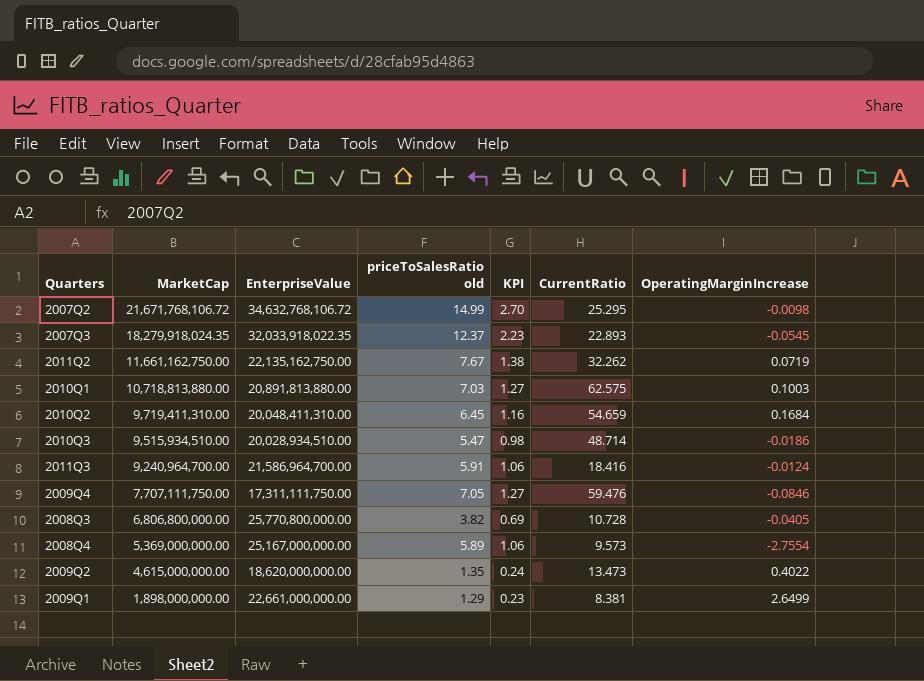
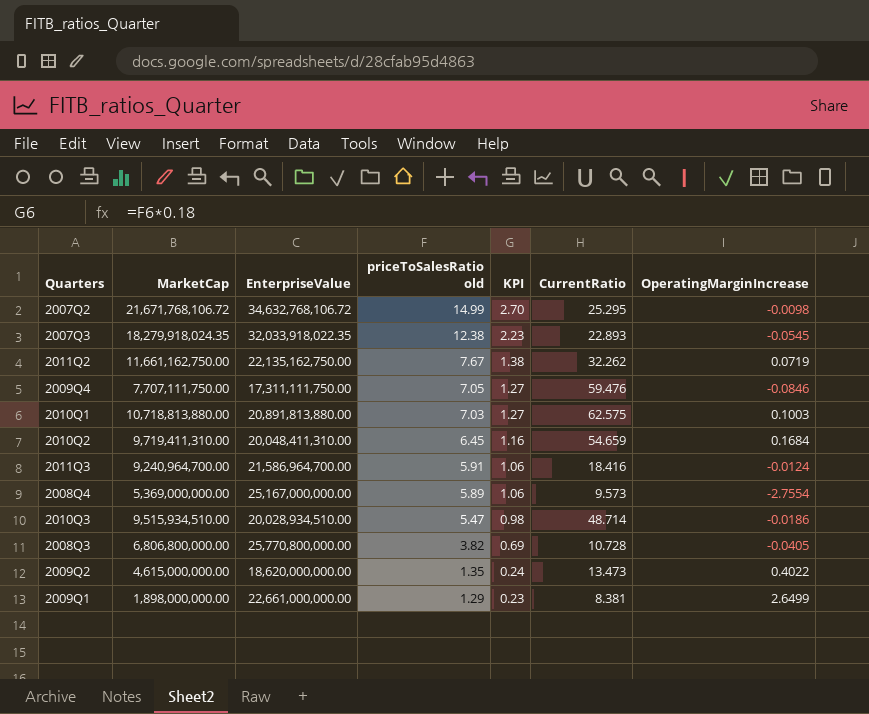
row order: MarketCap descending -> priceToSalesRatio old descending
2007Q3 | priceToSalesRatio old: 12.37 -> 12.38

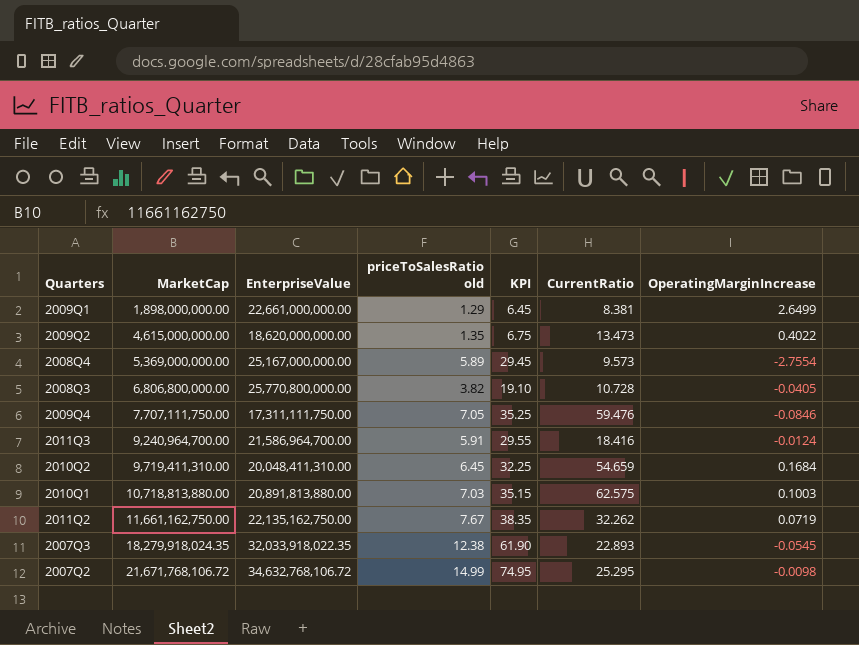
row order: priceToSalesRatio old descending -> MarketCap ascending
column KPI | formula: [priceToSalesRatio old] * 0.18 -> [priceToSalesRatio old] * 5
row 2010Q3: 9,515,934,510.00 | 20,028,934,510.00 | 5.47 | 0.98 | 48.714 | -0.0186 -> none

